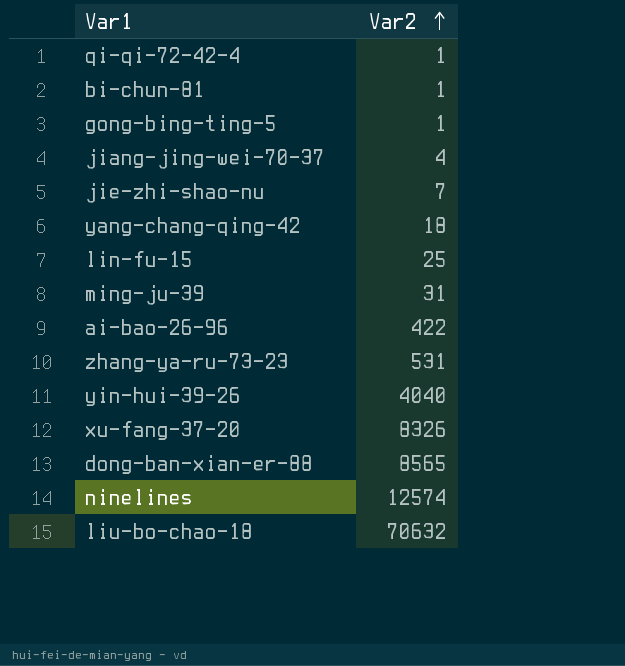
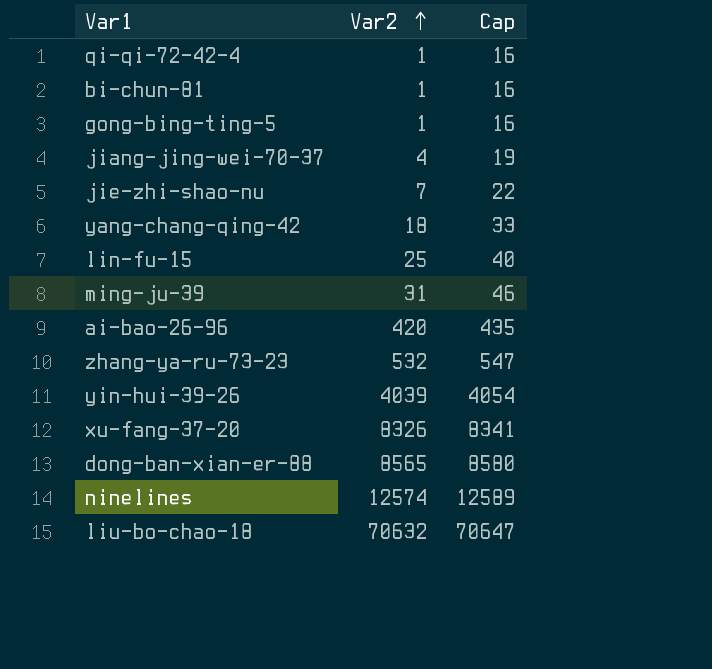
column Cap | formula: none -> [Var2] + 15
ai-bao-26-96 | Var2: 422 -> 420
zhang-ya-ru-73-23 | Var2: 531 -> 532
yin-hui-39-26 | Var2: 4040 -> 4039

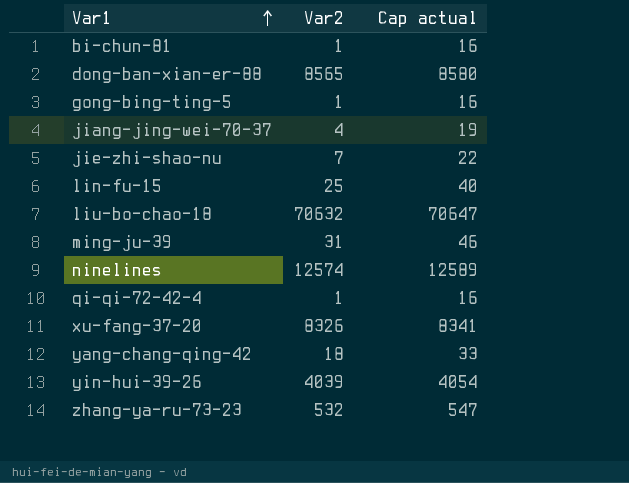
row order: Var2 ascending -> Var1 ascending
column name: Cap -> Cap actual
row ai-bao-26-96: 420 | 435 -> none

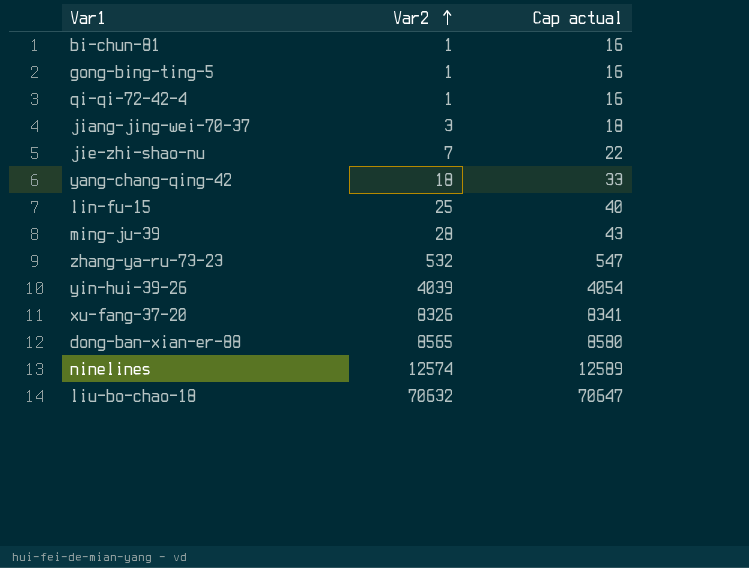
row order: Var1 ascending -> Var2 ascending
jiang-jing-wei-70-37 | Var2: 4 -> 3
jiang-jing-wei-70-37 | Cap actual: 19 -> 18
ming-ju-39 | Var2: 31 -> 28
ming-ju-39 | Cap actual: 46 -> 43

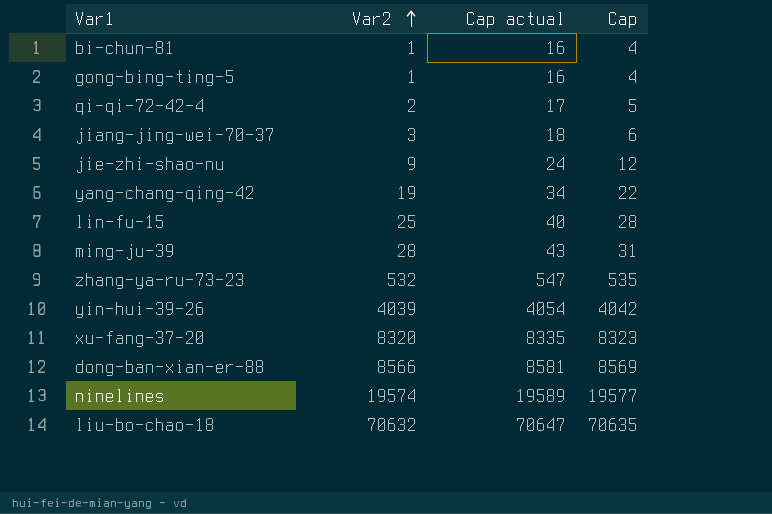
column Cap | formula: none -> [Var2] + 3
qi-qi-72-42-4 | Var2: 1 -> 2
qi-qi-72-42-4 | Cap actual: 16 -> 17
jie-zhi-shao-nu | Var2: 7 -> 9
jie-zhi-shao-nu | Cap actual: 22 -> 24
yang-chang-qing-42 | Var2: 18 -> 19
yang-chang-qing-42 | Cap actual: 33 -> 34
xu-fang-37-20 | Var2: 8326 -> 8320
xu-fang-37-20 | Cap actual: 8341 -> 8335
dong-ban-xian-er-88 | Var2: 8565 -> 8566
dong-ban-xian-er-88 | Cap actual: 8580 -> 8581
ninelines | Var2: 12574 -> 19574
ninelines | Cap actual: 12589 -> 19589

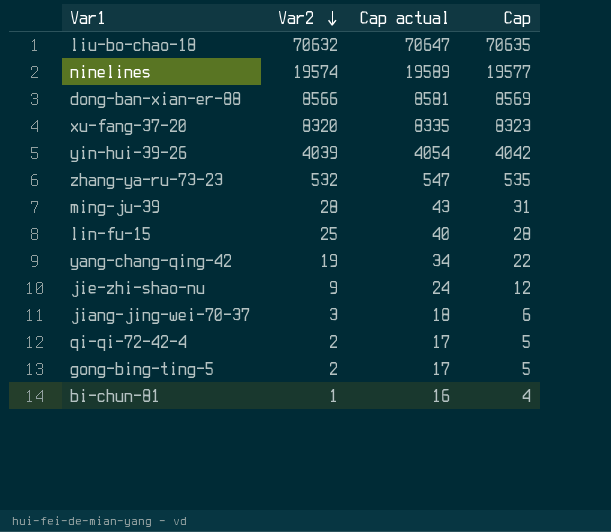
row order: Var2 ascending -> Var2 descending
gong-bing-ting-5 | Var2: 1 -> 2
gong-bing-ting-5 | Cap actual: 16 -> 17
gong-bing-ting-5 | Cap: 4 -> 5

